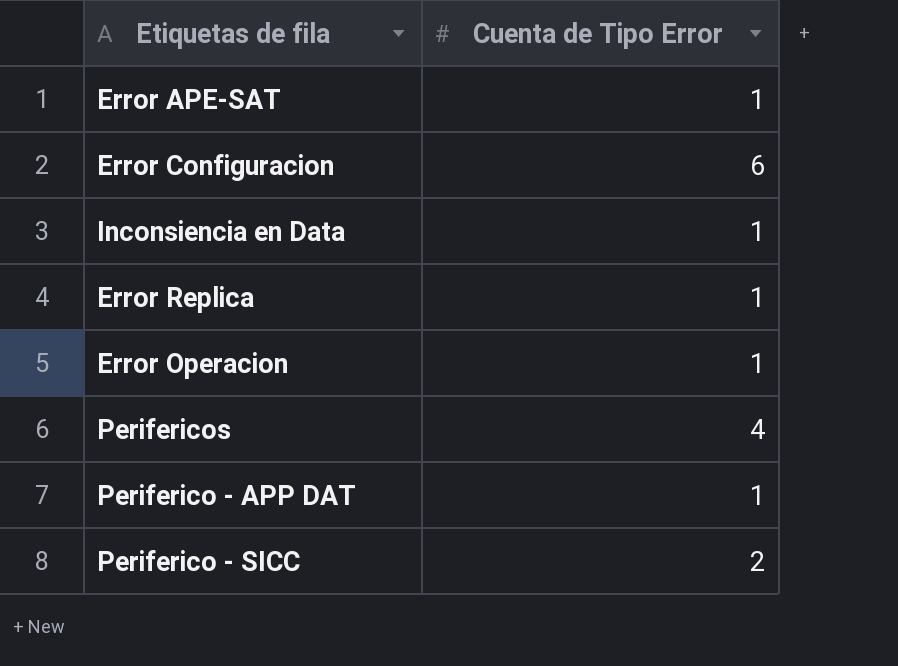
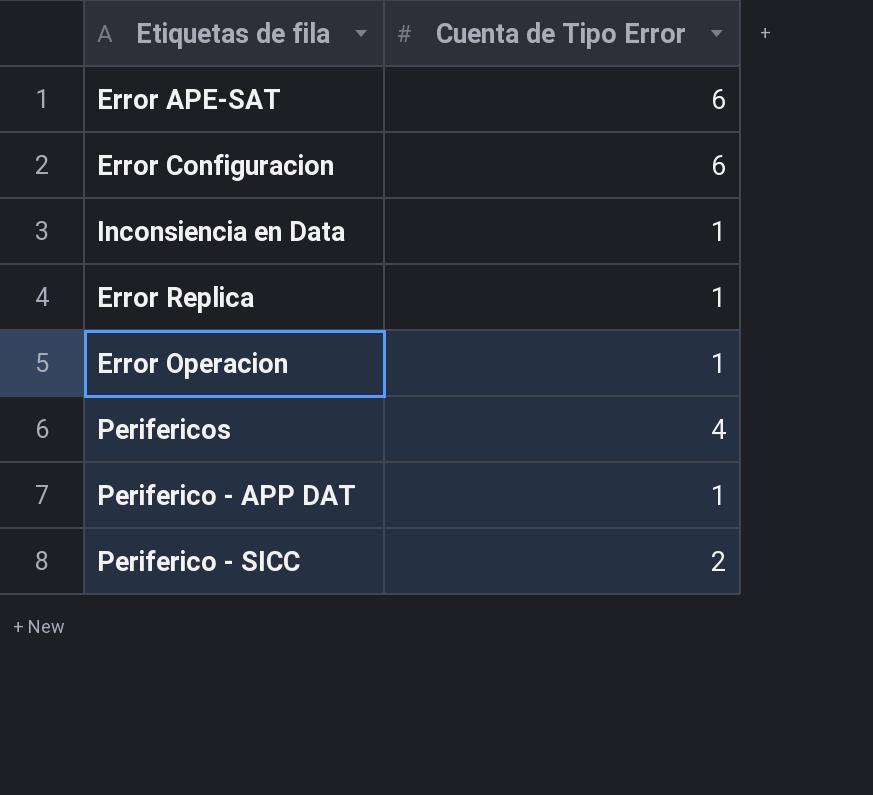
Error APE-SAT | Cuenta de Tipo Error: 1 -> 6

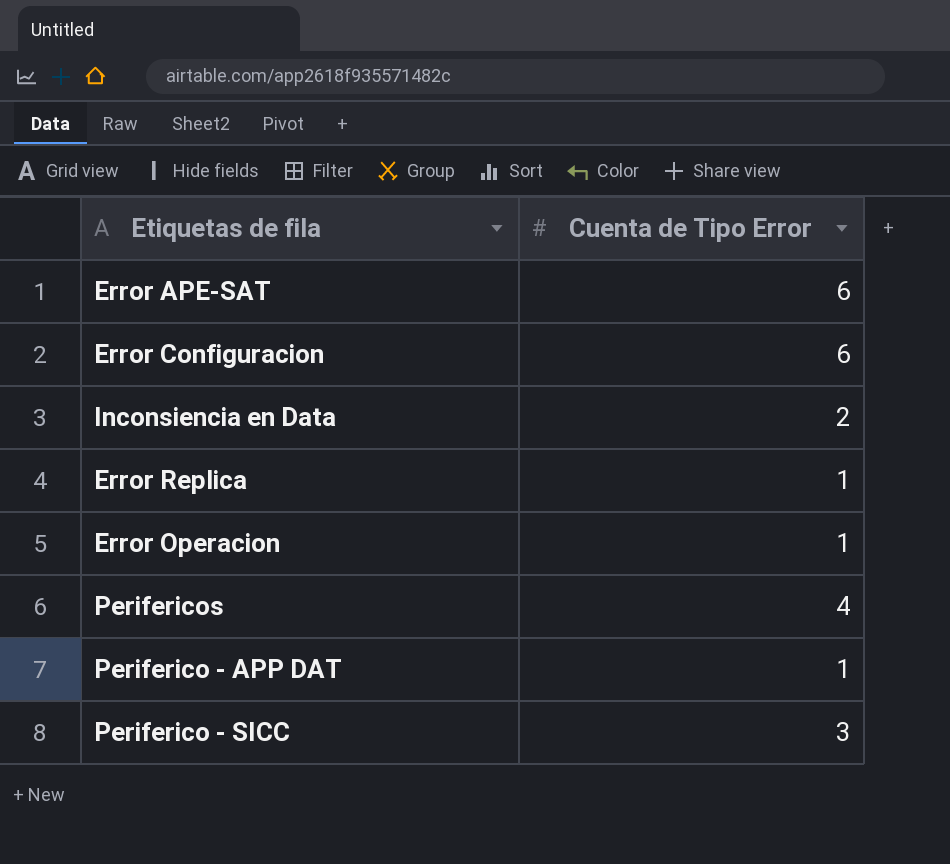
Inconsiencia en Data | Cuenta de Tipo Error: 1 -> 2
Periferico - SICC | Cuenta de Tipo Error: 2 -> 3

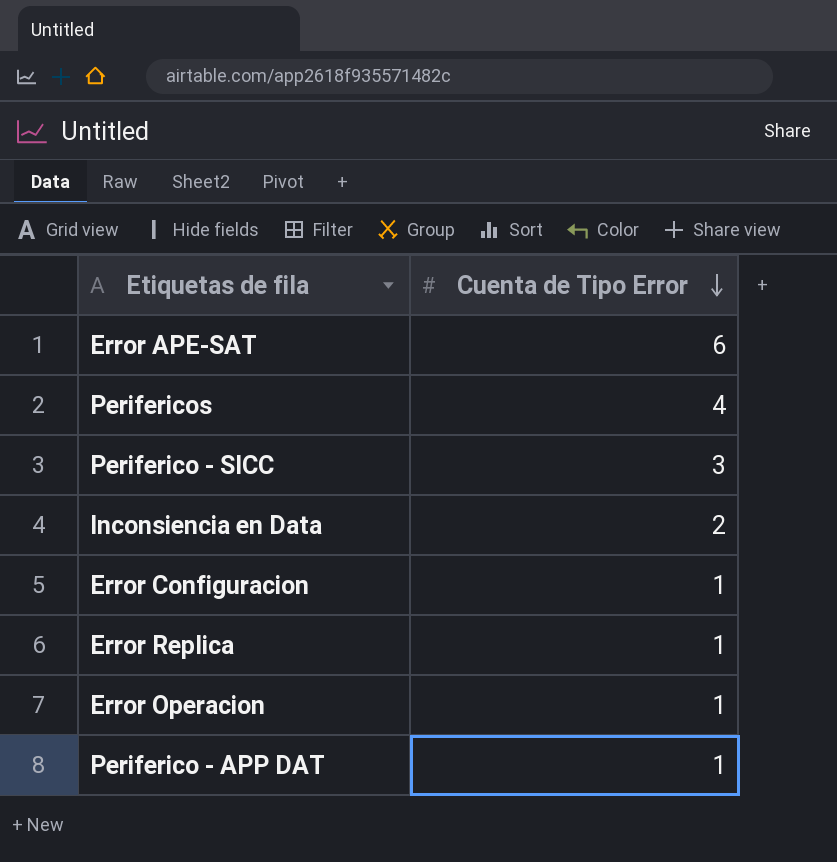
row order: none -> Cuenta de Tipo Error descending
Error Configuracion | Cuenta de Tipo Error: 6 -> 1

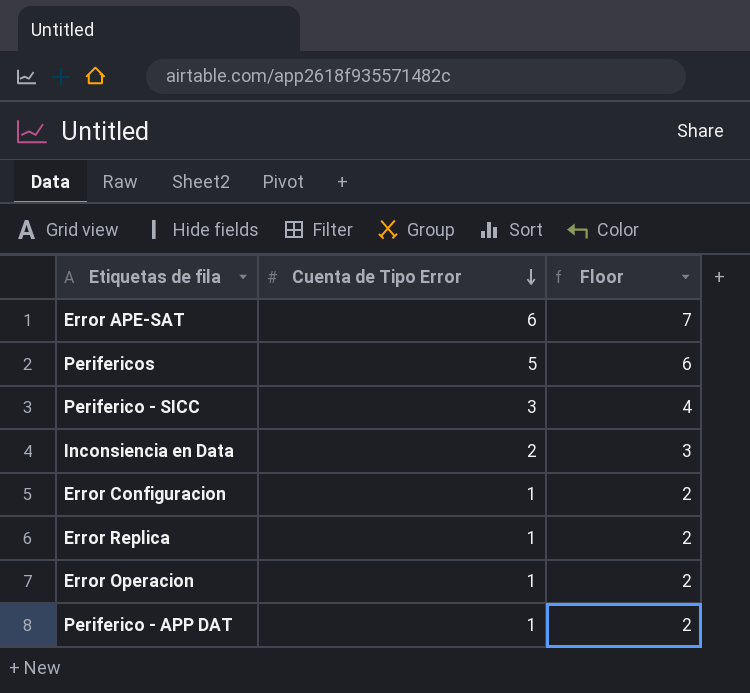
column Floor | formula: none -> [Cuenta de Tipo Error] + 1
Perifericos | Cuenta de Tipo Error: 4 -> 5

